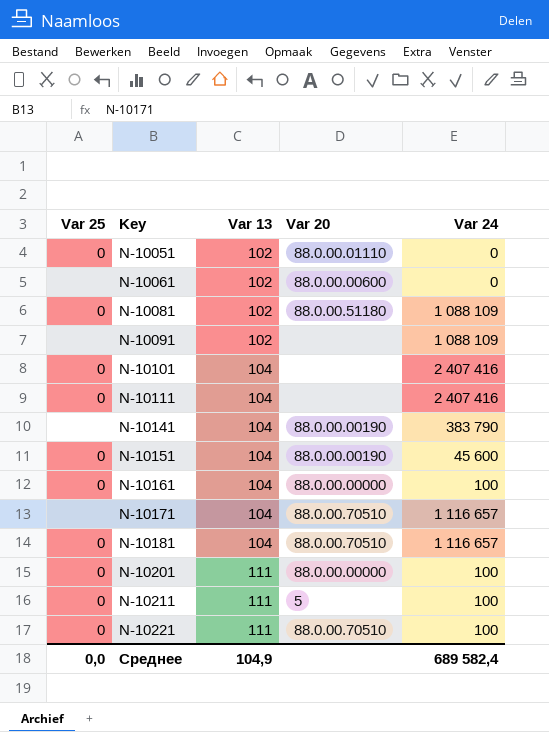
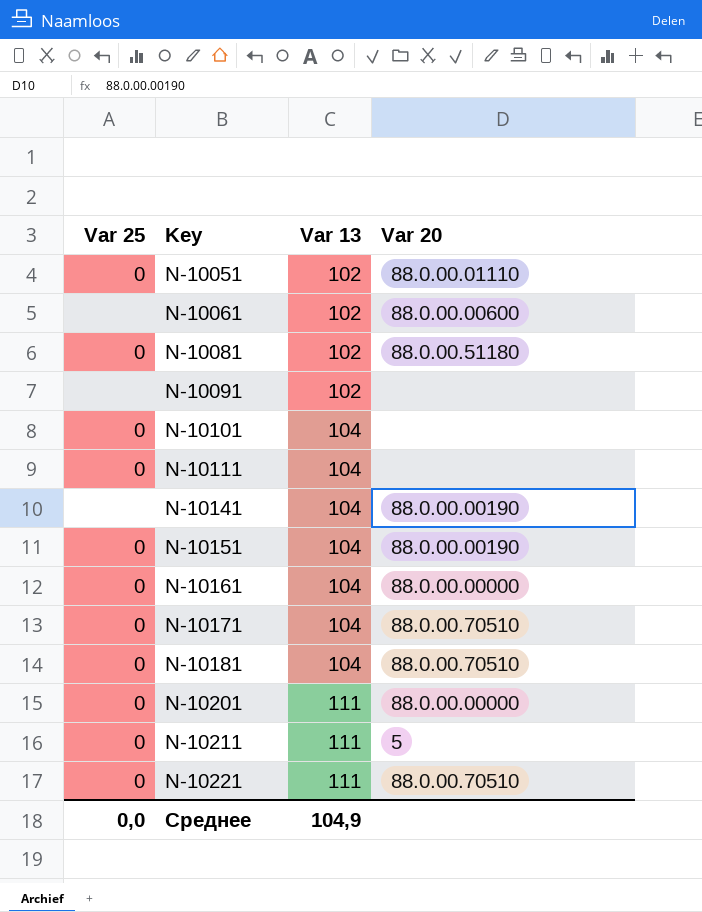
column Var 24 | position: 5 -> none
N-10171 | Var 25: none -> 0

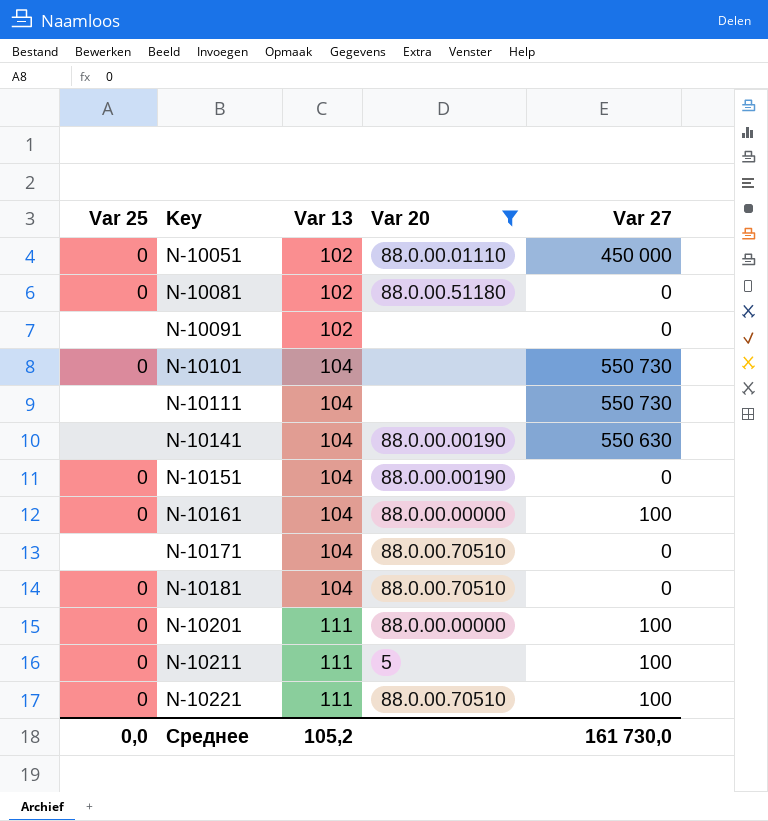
filter: none -> Var 20 != 88.0.00.00600
column Var 27 | position: none -> 5
N-10111 | Var 25: 0 -> none
N-10171 | Var 25: 0 -> none
Среднее | Var 13: 104,9 -> 105,2

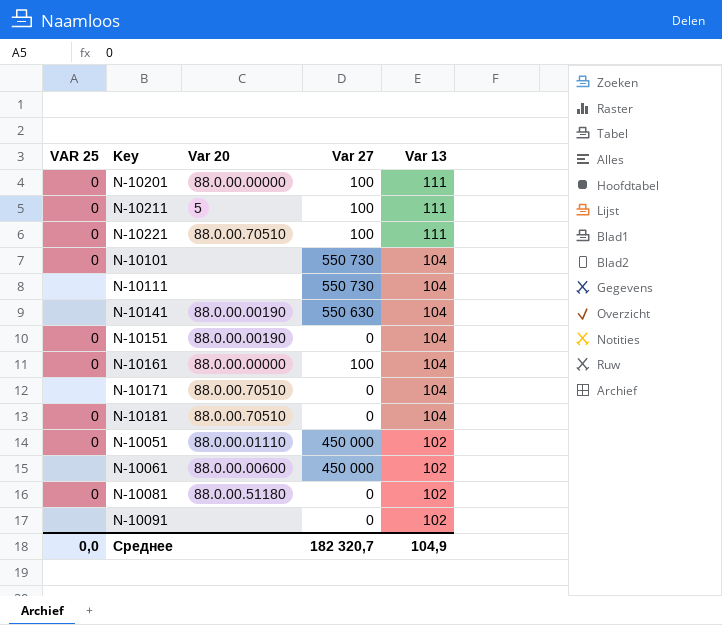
filter: Var 20 != 88.0.00.00600 -> none
row order: Key ascending -> Var 13 descending
column name: Var 25 -> VAR 25
column Var 13 | position: 3 -> 5
Среднее | Var 27: 161 730,0 -> 182 320,7
Среднее | Var 13: 105,2 -> 104,9

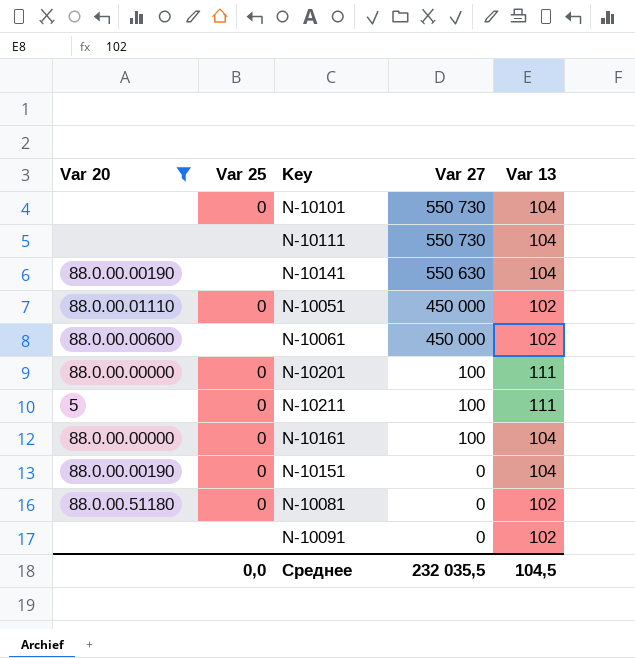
filter: none -> Var 20 != 88.0.00.70510
row order: Var 13 descending -> Var 27 descending
column Var 20 | position: 3 -> 1
column name: VAR 25 -> Var 25
Среднее | Var 27: 182 320,7 -> 232 035,5
Среднее | Var 13: 104,9 -> 104,5

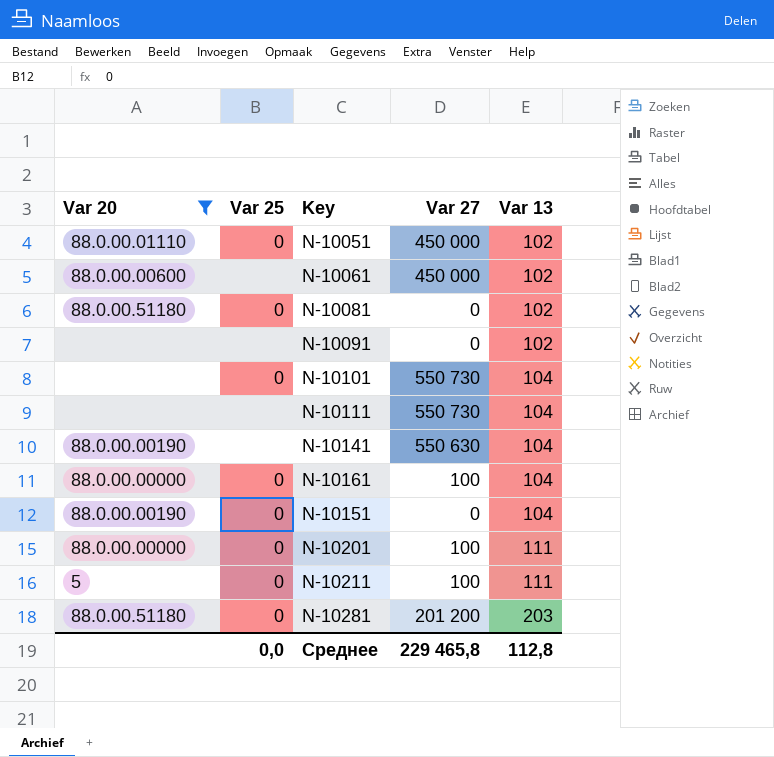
row order: Var 27 descending -> Var 13 ascending
row N-10281: none -> 88.0.00.51180 | 0 | 201 200 | 203
Среднее | Var 27: 232 035,5 -> 229 465,8
Среднее | Var 13: 104,5 -> 112,8

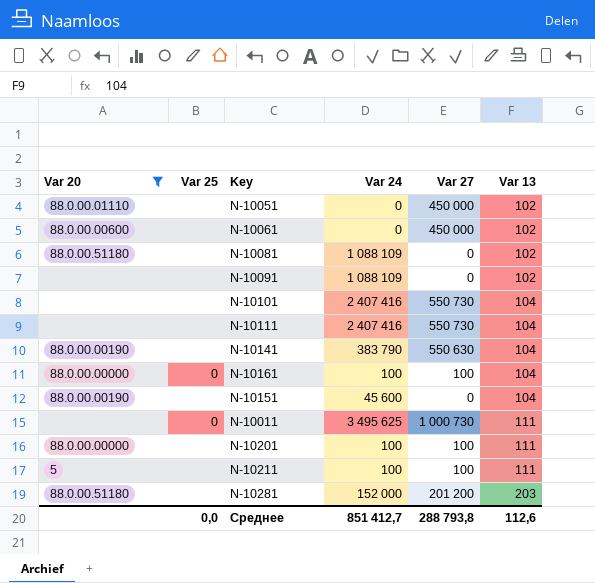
column Var 24 | position: none -> 4
N-10051 | Var 25: 0 -> none
N-10081 | Var 25: 0 -> none
N-10101 | Var 25: 0 -> none
N-10151 | Var 25: 0 -> none
row N-10011: none -> none | 0 | 3 495 625 | 1 000 730 | 111
N-10201 | Var 25: 0 -> none
N-10211 | Var 25: 0 -> none
N-10281 | Var 25: 0 -> none
Среднее | Var 27: 229 465,8 -> 288 793,8
Среднее | Var 13: 112,8 -> 112,6

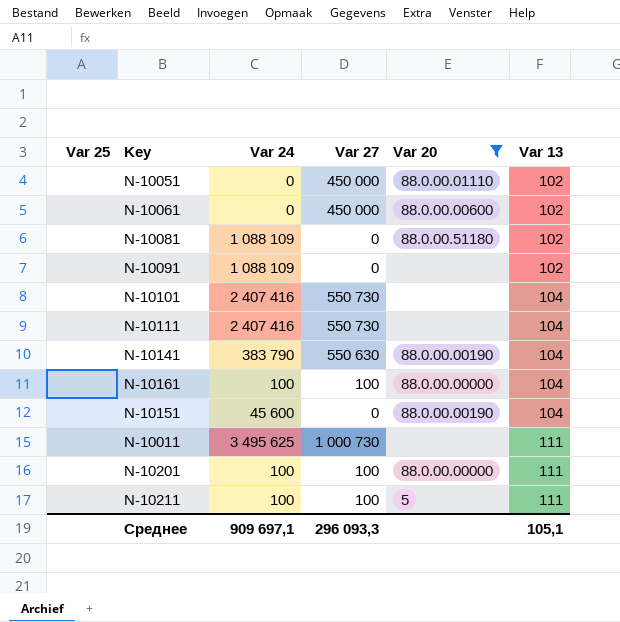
column Var 20 | position: 1 -> 5
row N-10281: 88.0.00.51180 | none | 152 000 | 201 200 | 203 -> none
N-10161 | Var 25: 0 -> none
N-10011 | Var 25: 0 -> none
Среднее | Var 25: 0,0 -> none
Среднее | Var 24: 851 412,7 -> 909 697,1
Среднее | Var 27: 288 793,8 -> 296 093,3
Среднее | Var 13: 112,6 -> 105,1

